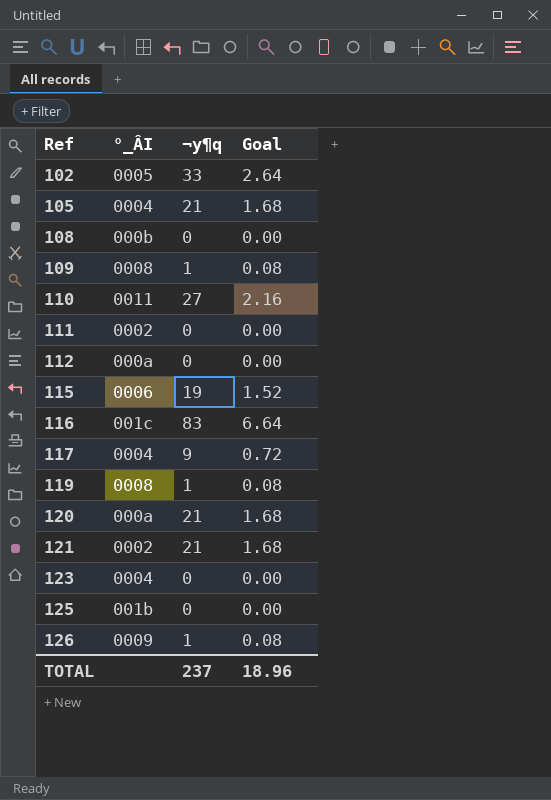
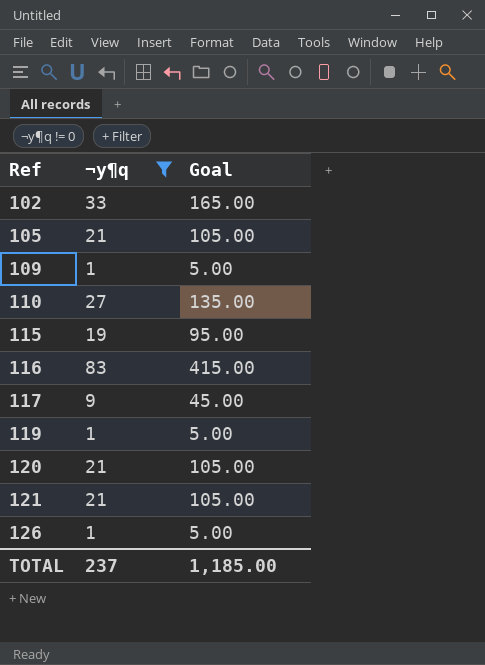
filter: none -> ¬y¶q != 0
column °_ÂI | position: 2 -> none
column Goal | formula: [¬y¶q] * 0.08 -> [¬y¶q] * 5
TOTAL | Goal: 18.96 -> 1,185.00

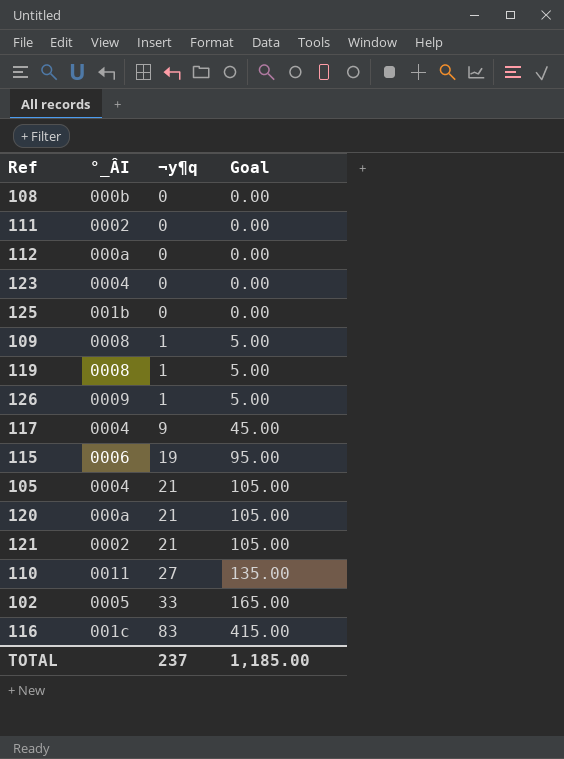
filter: ¬y¶q != 0 -> none
row order: Ref ascending -> ¬y¶q ascending
column °_ÂI | position: none -> 2

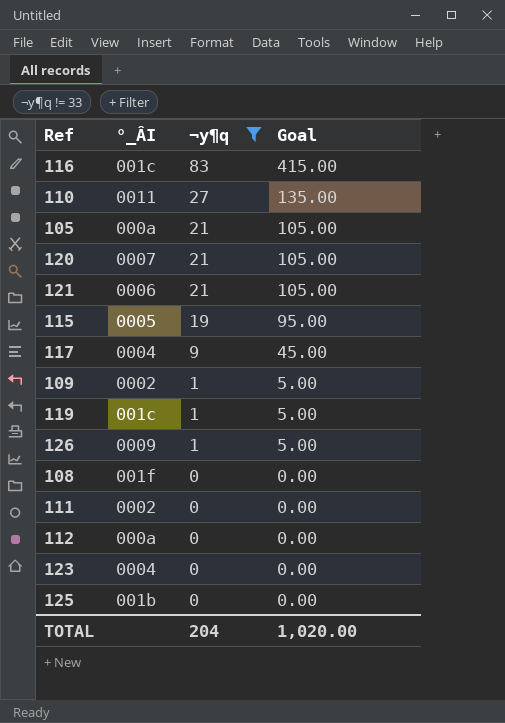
filter: none -> ¬y¶q != 33
row order: ¬y¶q ascending -> ¬y¶q descending
105 | °_ÂI: 0004 -> 000a
120 | °_ÂI: 000a -> 0007
121 | °_ÂI: 0002 -> 0006
115 | °_ÂI: 0006 -> 0005
109 | °_ÂI: 0008 -> 0002
119 | °_ÂI: 0008 -> 001c
108 | °_ÂI: 000b -> 001f
TOTAL | ¬y¶q: 237 -> 204
TOTAL | Goal: 1,185.00 -> 1,020.00

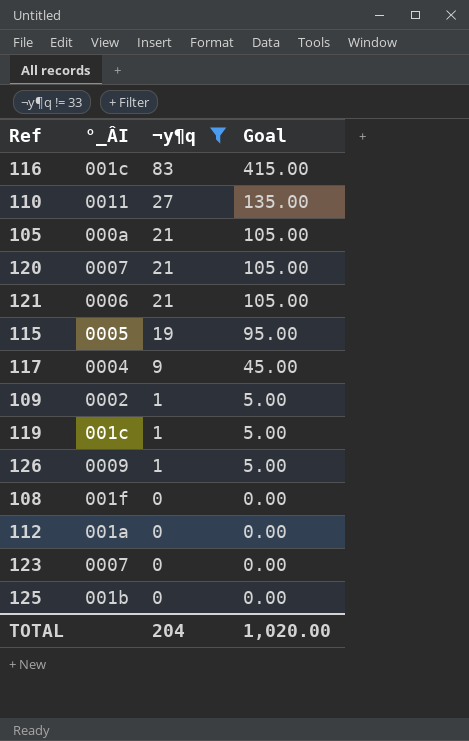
row 111: 0002 | 0 | 0.00 -> none
112 | °_ÂI: 000a -> 001a
123 | °_ÂI: 0004 -> 0007

